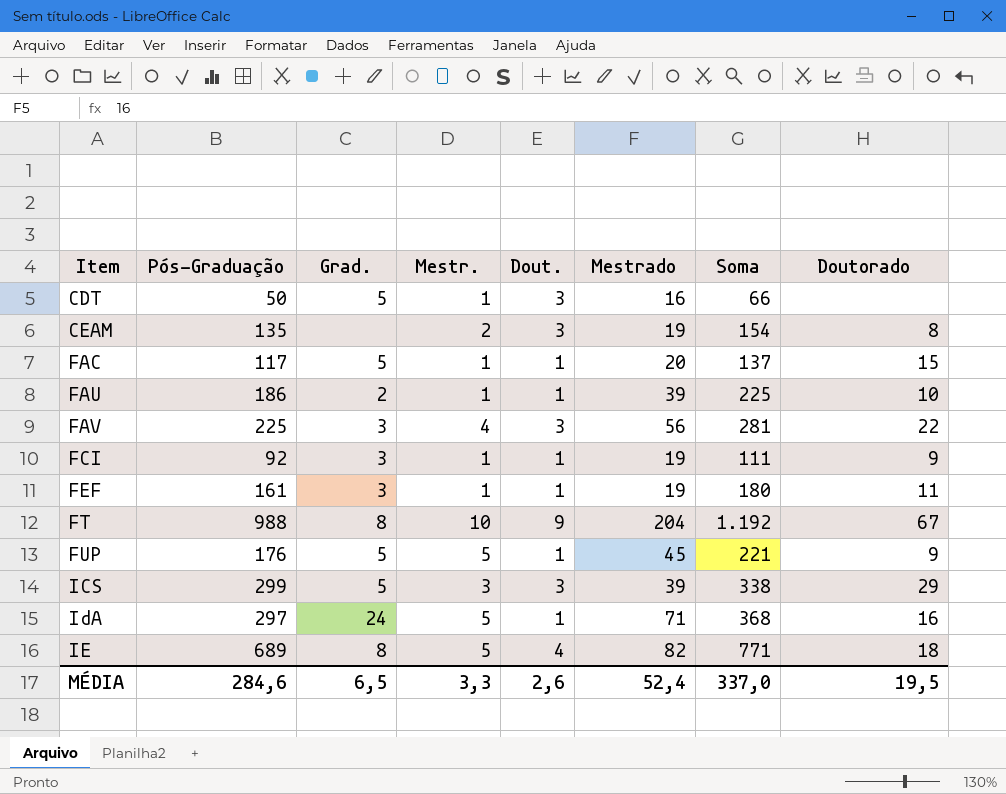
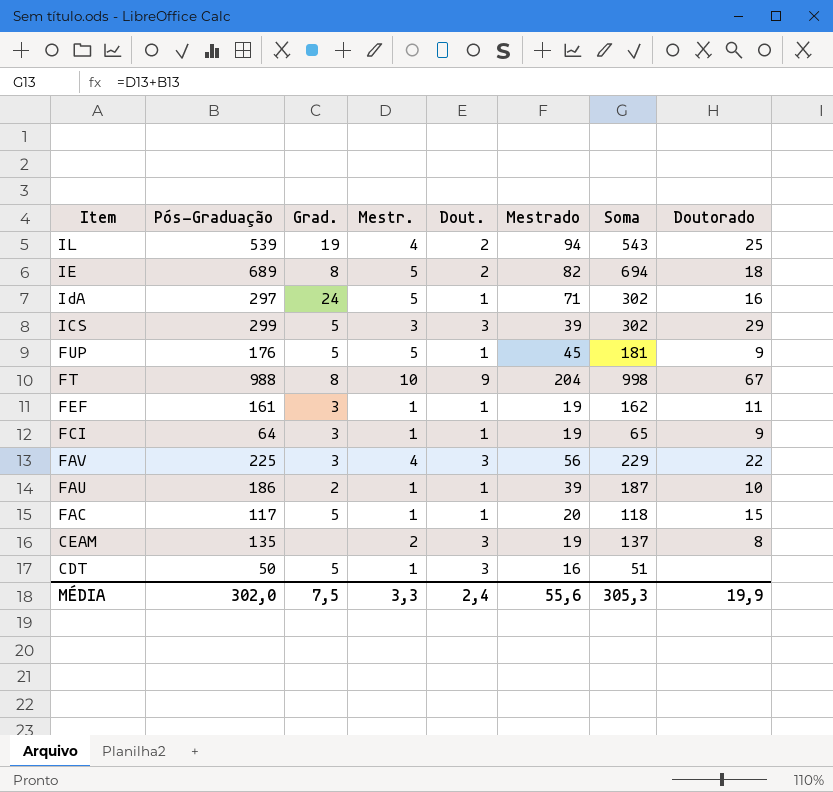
row order: Item ascending -> Item descending
column Soma | formula: [Pós-Graduação] + [Mestrado] -> [Pós-Graduação] + [Mestr.]
row IL: none -> 539 | 19 | 4 | 2 | 94 | 543 | 25
IE | Dout.: 4 -> 2
FCI | Pós-Graduação: 92 -> 64
MÉDIA | Pós-Graduação: 284,6 -> 302,0
MÉDIA | Grad.: 6,5 -> 7,5
MÉDIA | Dout.: 2,6 -> 2,4
MÉDIA | Mestrado: 52,4 -> 55,6
MÉDIA | Soma: 337,0 -> 305,3
MÉDIA | Doutorado: 19,5 -> 19,9

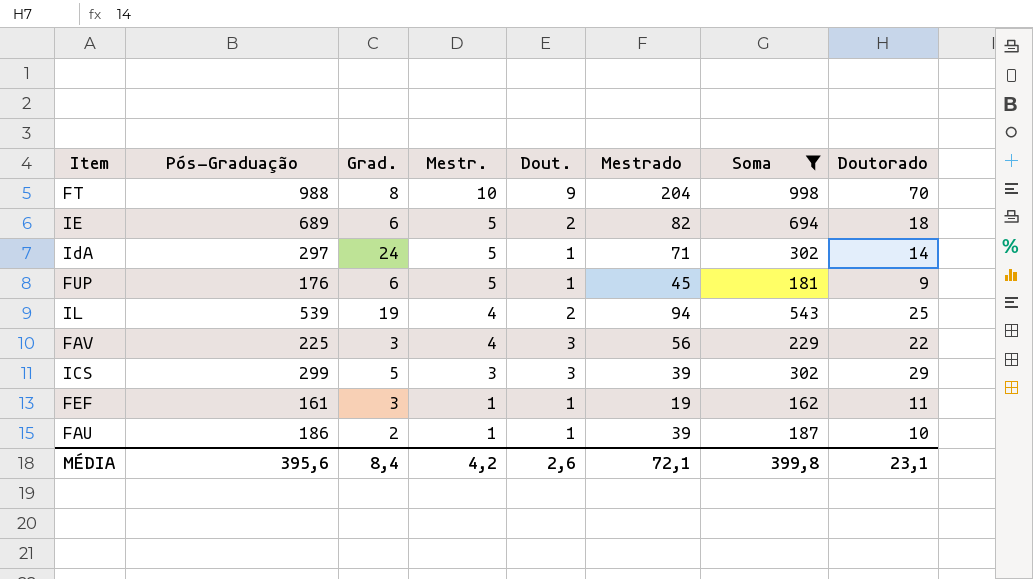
filter: none -> Soma >= 162
row order: Item descending -> Mestr. descending
FT | Doutorado: 67 -> 70
IE | Grad.: 8 -> 6
IdA | Doutorado: 16 -> 14
FUP | Grad.: 5 -> 6
MÉDIA | Pós-Graduação: 302,0 -> 395,6
MÉDIA | Grad.: 7,5 -> 8,4
MÉDIA | Mestr.: 3,3 -> 4,2
MÉDIA | Dout.: 2,4 -> 2,6
MÉDIA | Mestrado: 55,6 -> 72,1
MÉDIA | Soma: 305,3 -> 399,8
MÉDIA | Doutorado: 19,9 -> 23,1

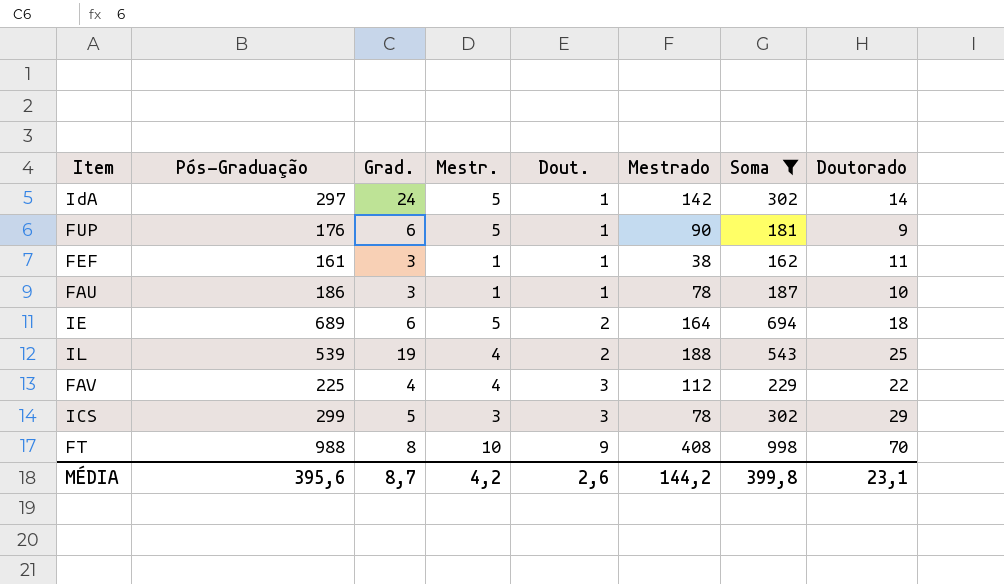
row order: Mestr. descending -> Dout. ascending
IdA | Mestrado: 71 -> 142
FUP | Mestrado: 45 -> 90
FEF | Mestrado: 19 -> 38
FAU | Grad.: 2 -> 3
FAU | Mestrado: 39 -> 78
IE | Mestrado: 82 -> 164
IL | Mestrado: 94 -> 188
FAV | Grad.: 3 -> 4
FAV | Mestrado: 56 -> 112
ICS | Mestrado: 39 -> 78
FT | Mestrado: 204 -> 408
MÉDIA | Grad.: 8,4 -> 8,7
MÉDIA | Mestrado: 72,1 -> 144,2

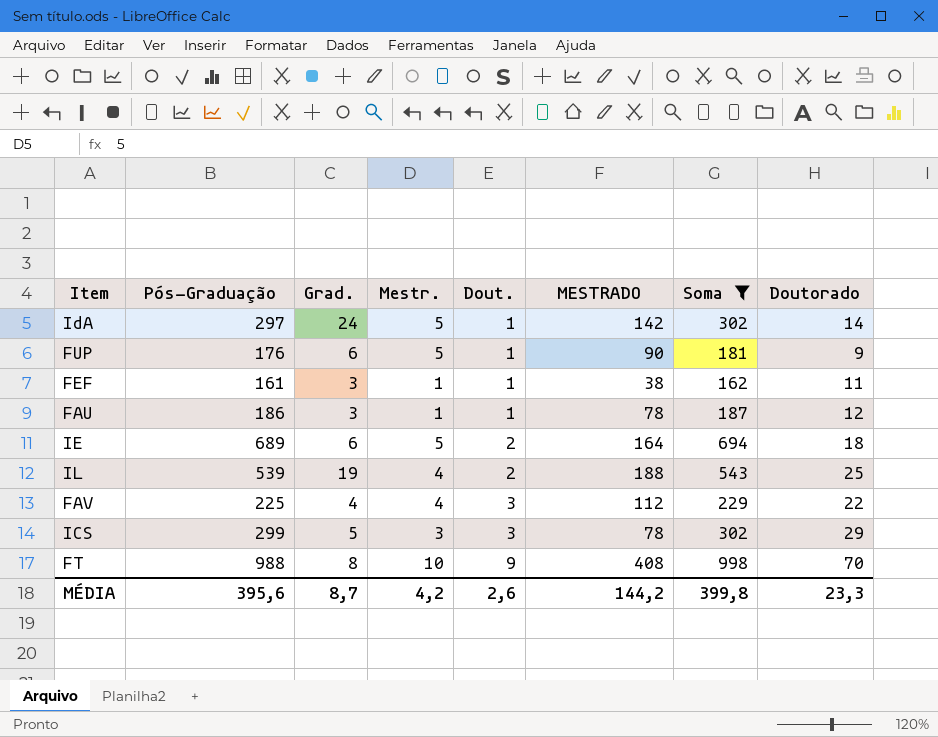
column name: Mestrado -> MESTRADO
FAU | Doutorado: 10 -> 12
MÉDIA | Doutorado: 23,1 -> 23,3

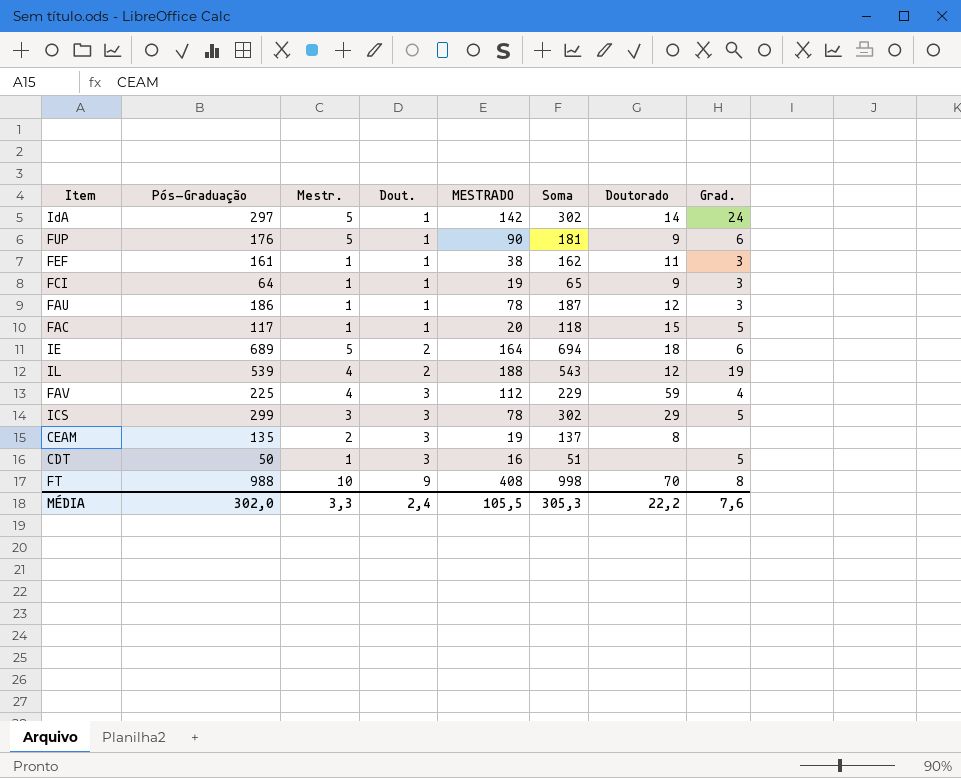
filter: Soma >= 162 -> none
column Grad. | position: 3 -> 8
IL | Doutorado: 25 -> 12
FAV | Doutorado: 22 -> 59
MÉDIA | Pós-Graduação: 395,6 -> 302,0
MÉDIA | Mestr.: 4,2 -> 3,3
MÉDIA | Dout.: 2,6 -> 2,4
MÉDIA | MESTRADO: 144,2 -> 105,5
MÉDIA | Soma: 399,8 -> 305,3
MÉDIA | Doutorado: 23,3 -> 22,2
MÉDIA | Grad.: 8,7 -> 7,6

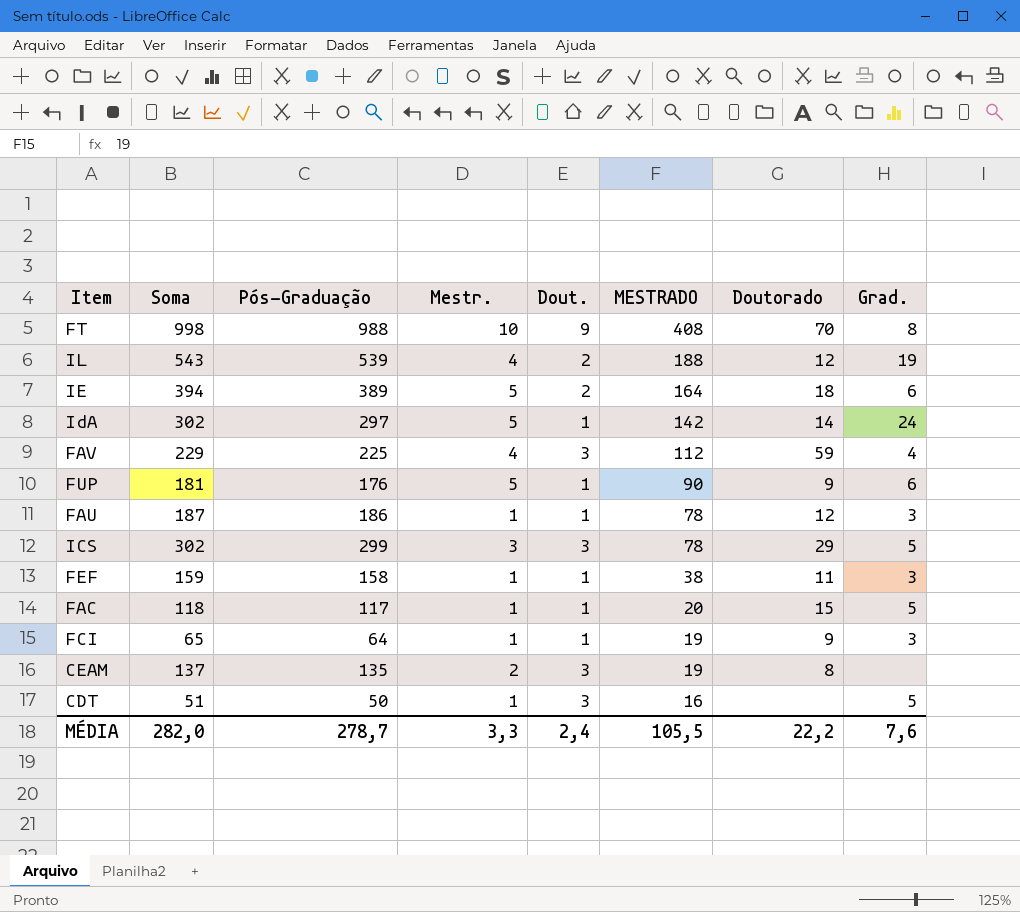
row order: Dout. ascending -> MESTRADO descending
column Soma | position: 6 -> 2
IE | Soma: 694 -> 394
IE | Pós-Graduação: 689 -> 389
FEF | Soma: 162 -> 159
FEF | Pós-Graduação: 161 -> 158
MÉDIA | Soma: 305,3 -> 282,0
MÉDIA | Pós-Graduação: 302,0 -> 278,7

